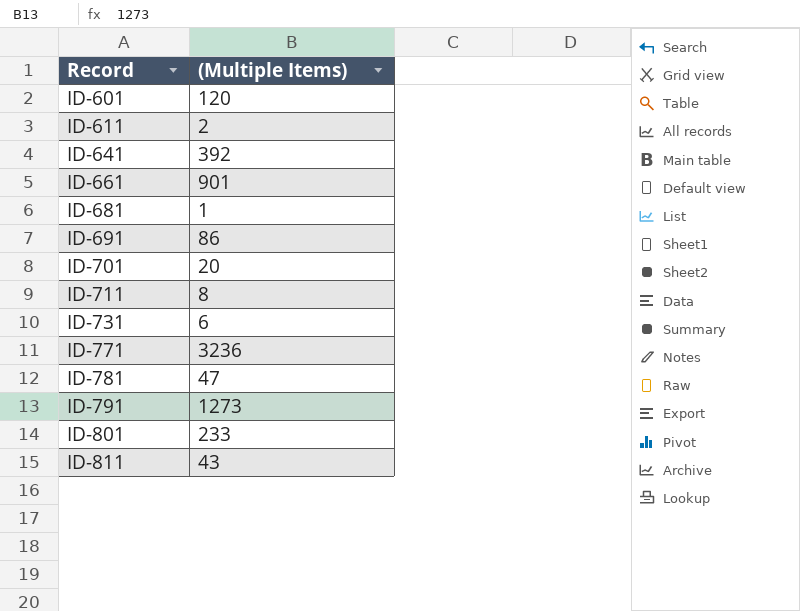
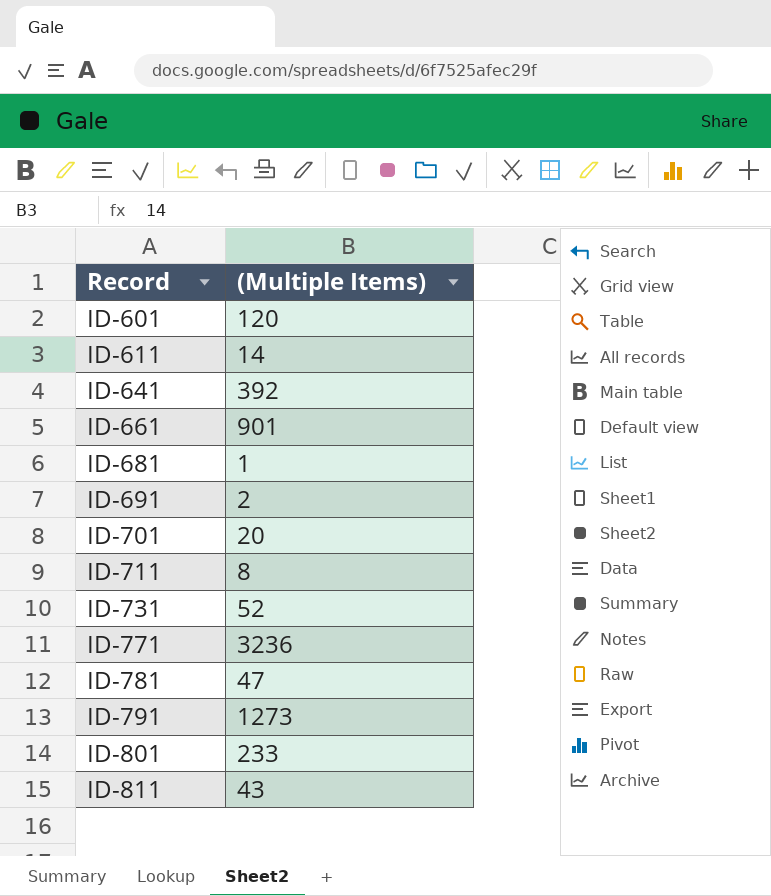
ID-611 | (Multiple Items): 2 -> 14
ID-691 | (Multiple Items): 86 -> 2
ID-731 | (Multiple Items): 6 -> 52

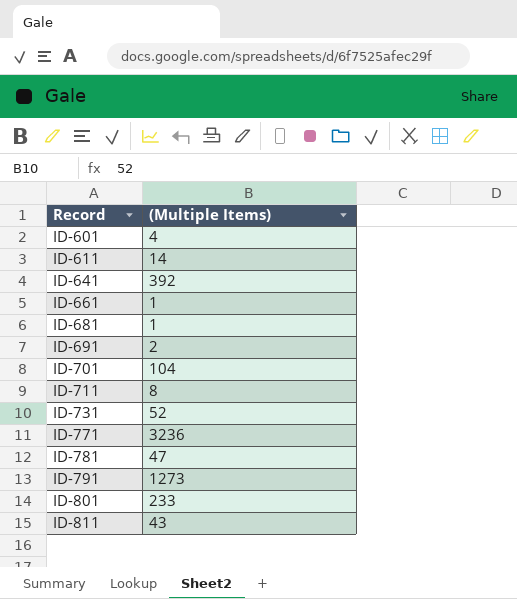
ID-601 | (Multiple Items): 120 -> 4
ID-661 | (Multiple Items): 901 -> 1
ID-701 | (Multiple Items): 20 -> 104

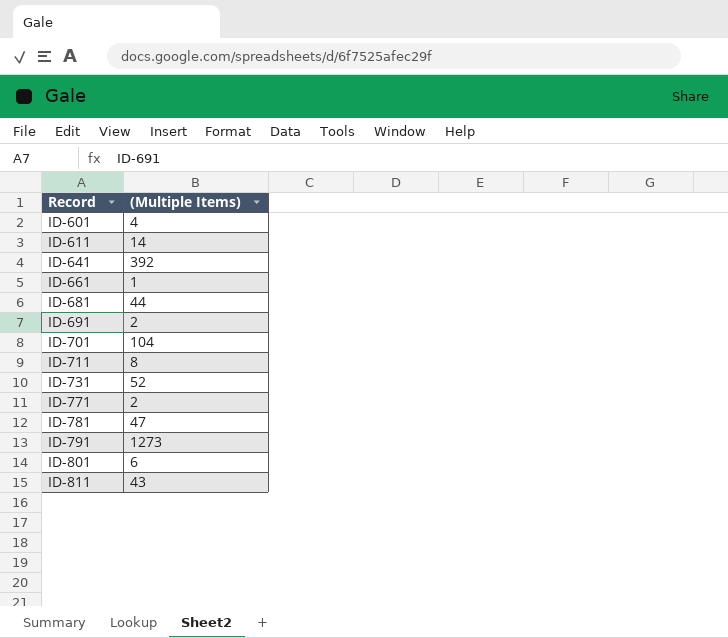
ID-681 | (Multiple Items): 1 -> 44
ID-771 | (Multiple Items): 3236 -> 2
ID-801 | (Multiple Items): 233 -> 6

